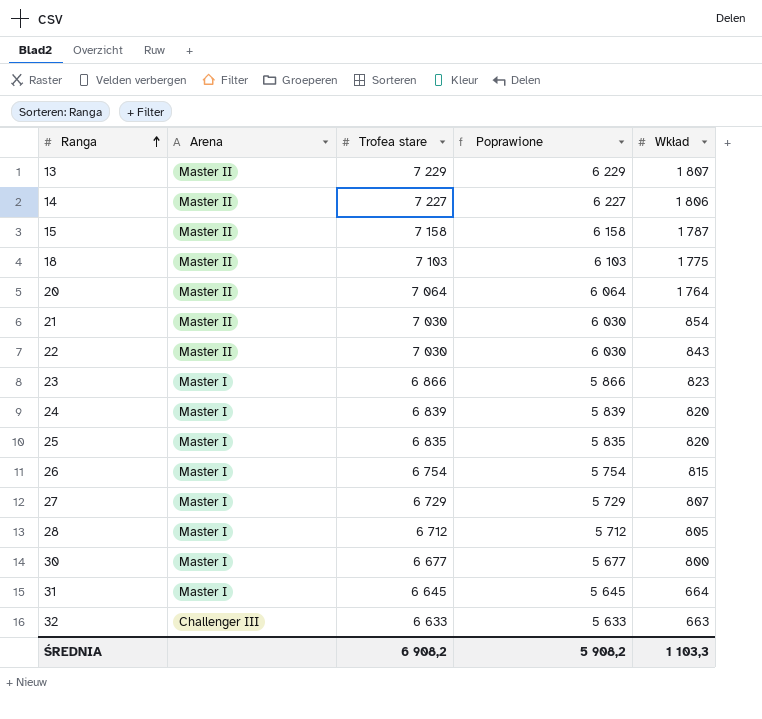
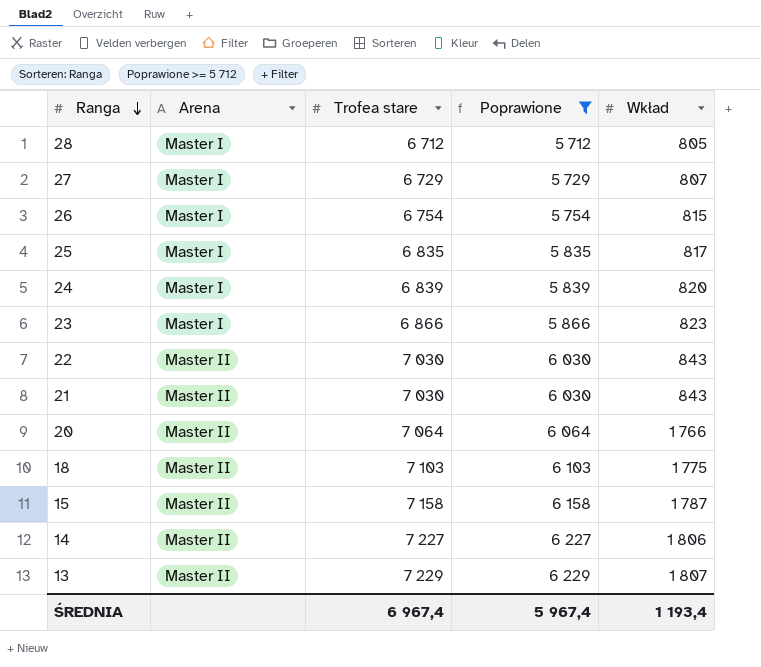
filter: none -> Poprawione >= 5 712
row order: Ranga ascending -> Ranga descending
25 | Wkład: 820 -> 817
21 | Wkład: 854 -> 843
20 | Wkład: 1 764 -> 1 766
ŚREDNIA | Trofea stare: 6 908,2 -> 6 967,4
ŚREDNIA | Poprawione: 5 908,2 -> 5 967,4
ŚREDNIA | Wkład: 1 103,3 -> 1 193,4

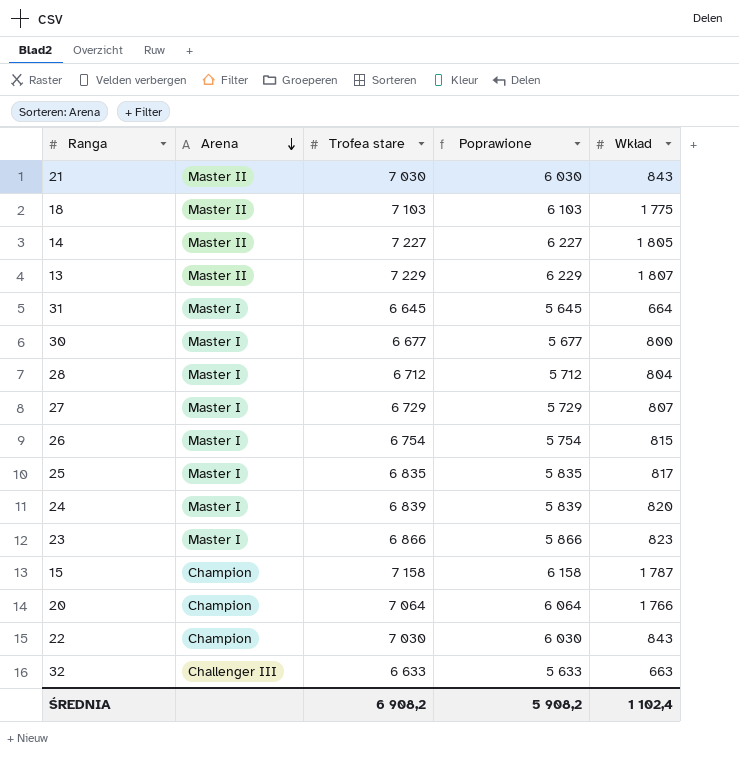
filter: Poprawione >= 5 712 -> none
row order: Ranga descending -> Arena descending
14 | Wkład: 1 806 -> 1 805
28 | Wkład: 805 -> 804
15 | Arena: Master II -> Champion
20 | Arena: Master II -> Champion
22 | Arena: Master II -> Champion
ŚREDNIA | Trofea stare: 6 967,4 -> 6 908,2
ŚREDNIA | Poprawione: 5 967,4 -> 5 908,2
ŚREDNIA | Wkład: 1 193,4 -> 1 102,4

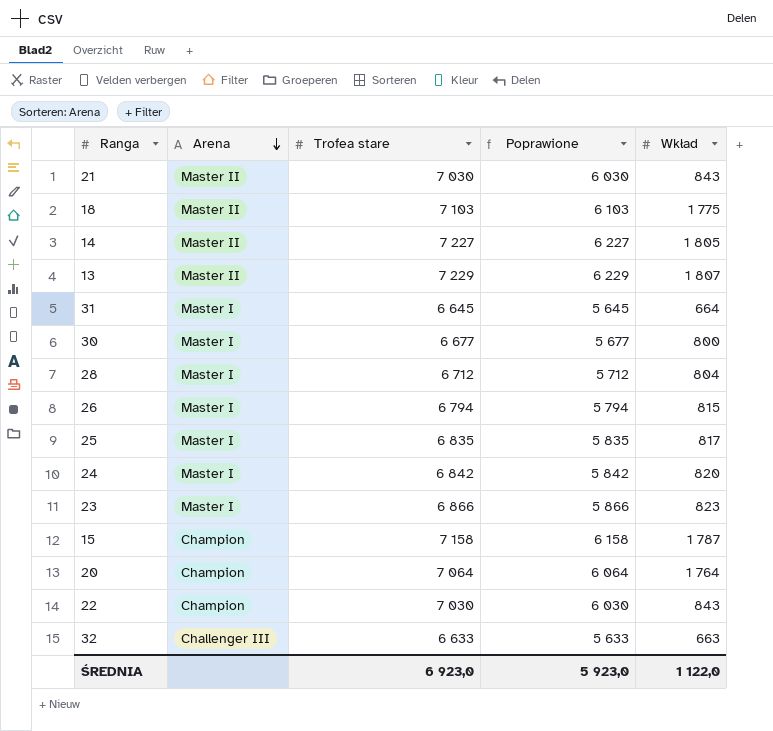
row 27: Master I | 6 729 | 5 729 | 807 -> none
26 | Trofea stare: 6 754 -> 6 794
26 | Poprawione: 5 754 -> 5 794
24 | Trofea stare: 6 839 -> 6 842
24 | Poprawione: 5 839 -> 5 842
20 | Wkład: 1 766 -> 1 764
ŚREDNIA | Trofea stare: 6 908,2 -> 6 923,0
ŚREDNIA | Poprawione: 5 908,2 -> 5 923,0
ŚREDNIA | Wkład: 1 102,4 -> 1 122,0

